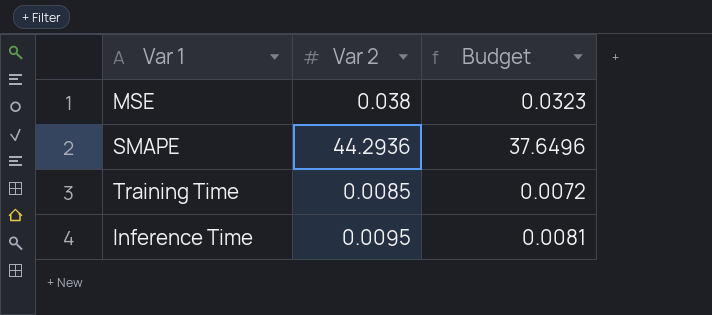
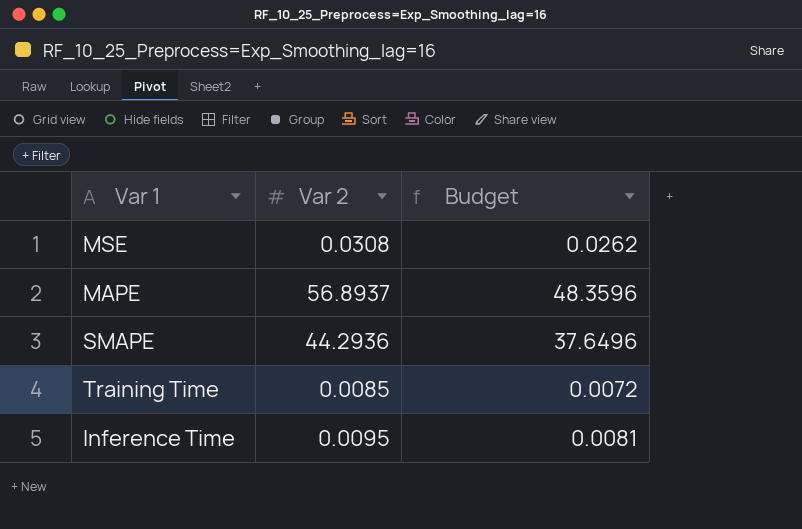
MSE | Var 2: 0.038 -> 0.0308
MSE | Budget: 0.0323 -> 0.0262
row MAPE: none -> 56.8937 | 48.3596

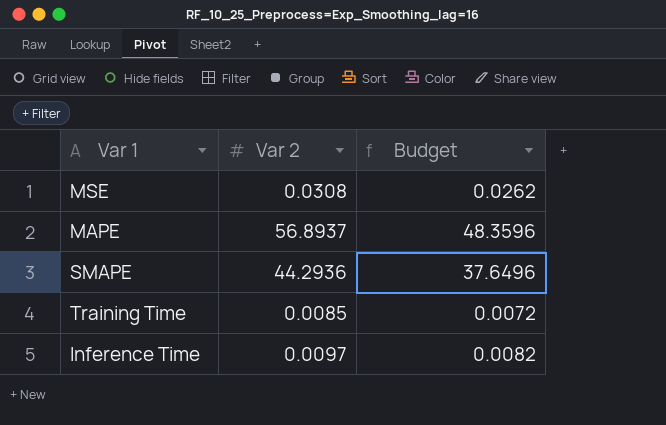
Inference Time | Var 2: 0.0095 -> 0.0097
Inference Time | Budget: 0.0081 -> 0.0082

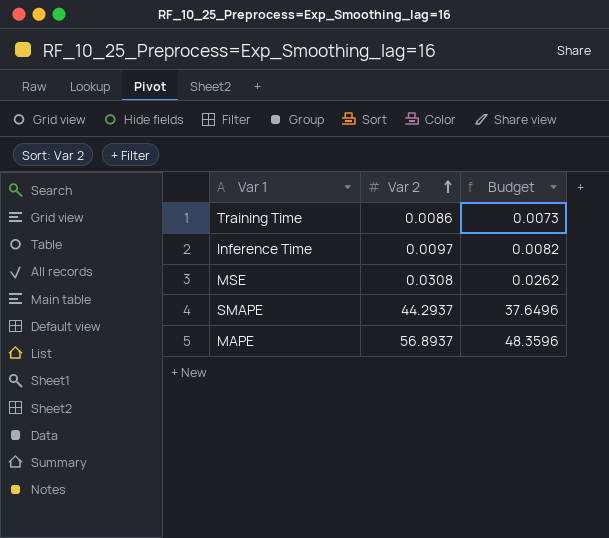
row order: none -> Var 2 ascending
Training Time | Var 2: 0.0085 -> 0.0086
Training Time | Budget: 0.0072 -> 0.0073
SMAPE | Var 2: 44.2936 -> 44.2937

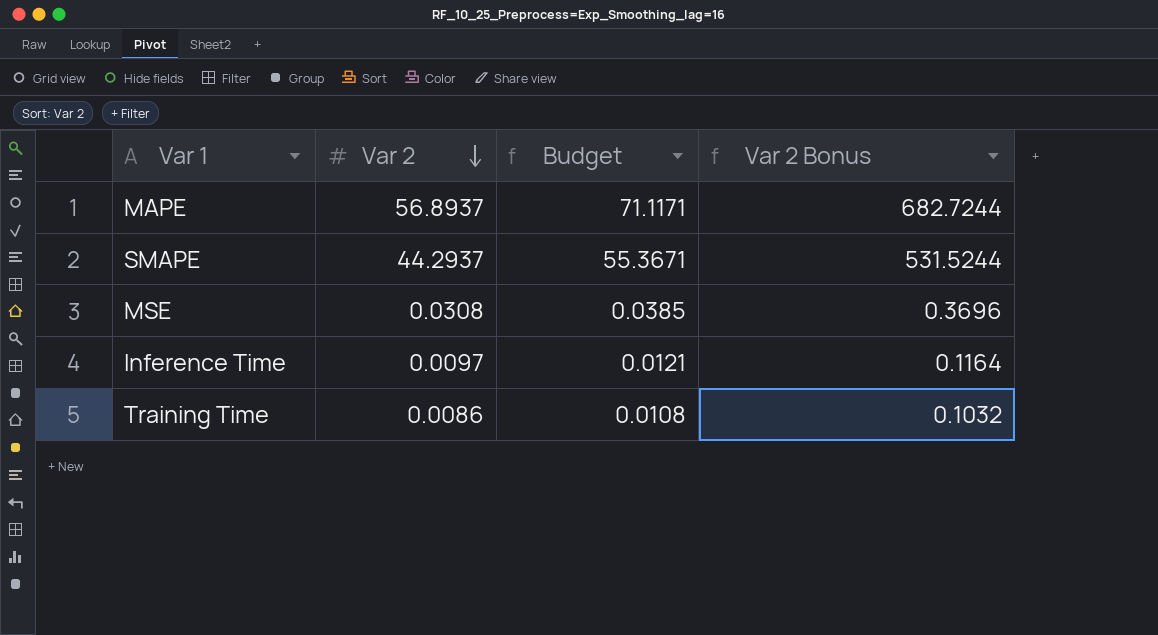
row order: Var 2 ascending -> Var 2 descending
column Budget | formula: [Var 2] * 0.85 -> [Var 2] * 1.25
column Var 2 Bonus | formula: none -> [Var 2] * 12

